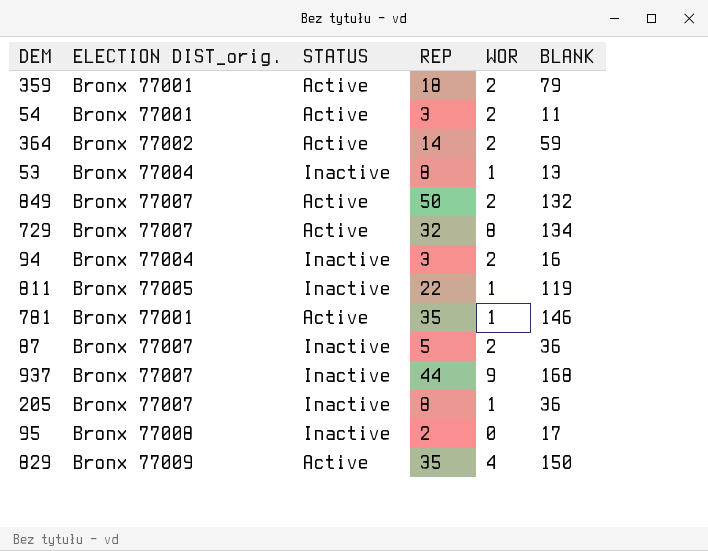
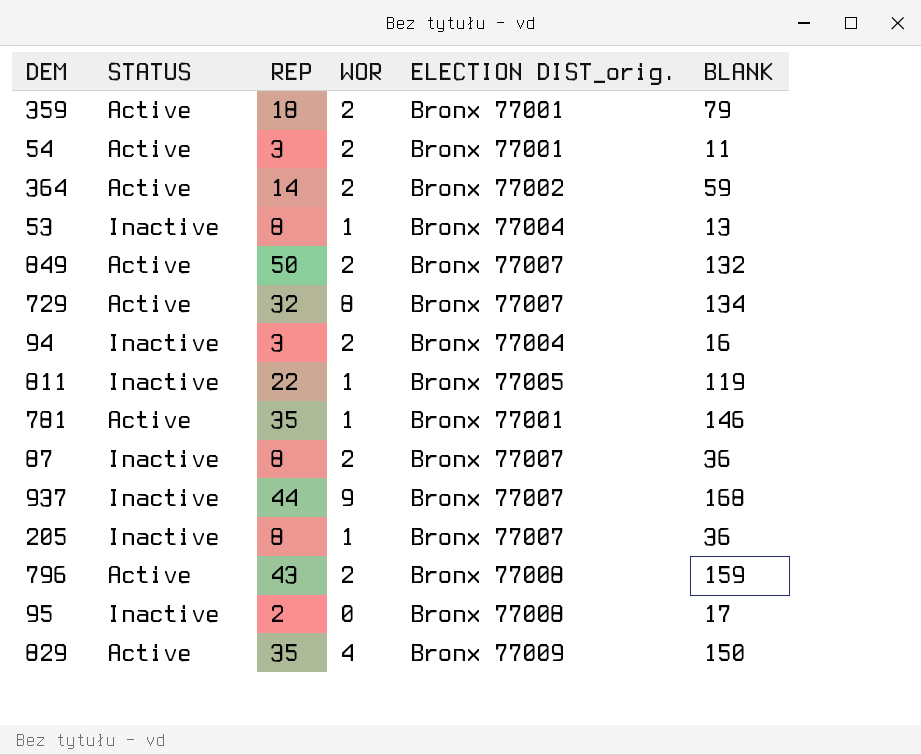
column ELECTION DIST_orig. | position: 2 -> 5
87 | REP: 5 -> 8
row 796: none -> Active | 43 | 2 | Bronx 77008 | 159

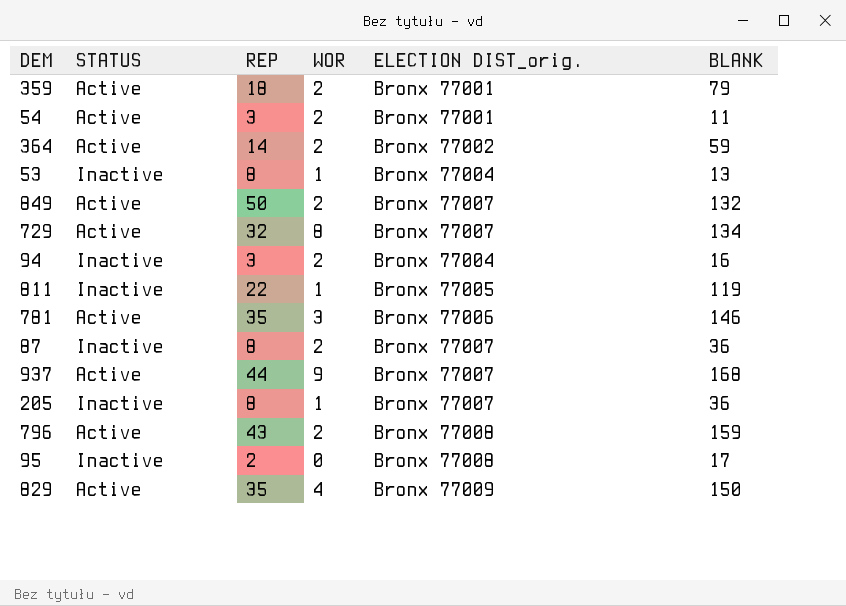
781 | WOR: 1 -> 3
781 | ELECTION DIST_orig.: Bronx 77001 -> Bronx 77006
937 | STATUS: Inactive -> Active

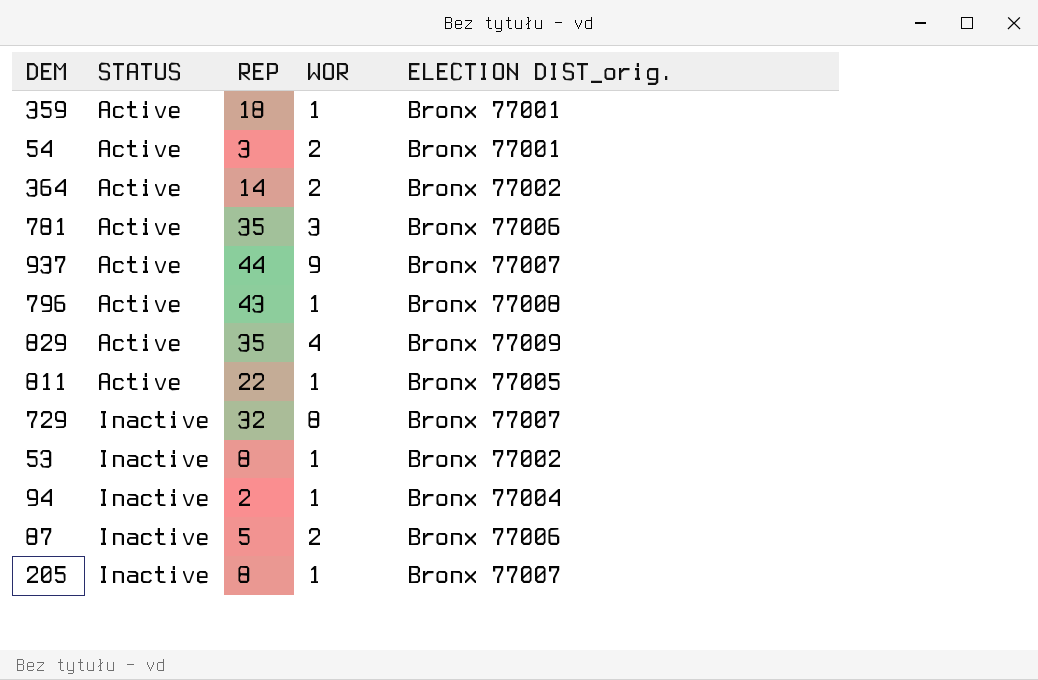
row order: none -> STATUS ascending
column BLANK | position: 6 -> none
row 849: Active | 50 | 2 | Bronx 77007 | 132 -> none
row 95: Inactive | 2 | 0 | Bronx 77008 | 17 -> none
359 | WOR: 2 -> 1
796 | WOR: 2 -> 1
811 | STATUS: Inactive -> Active
729 | STATUS: Active -> Inactive
53 | ELECTION DIST_orig.: Bronx 77004 -> Bronx 77002
94 | REP: 3 -> 2
94 | WOR: 2 -> 1
87 | REP: 8 -> 5
87 | ELECTION DIST_orig.: Bronx 77007 -> Bronx 77006

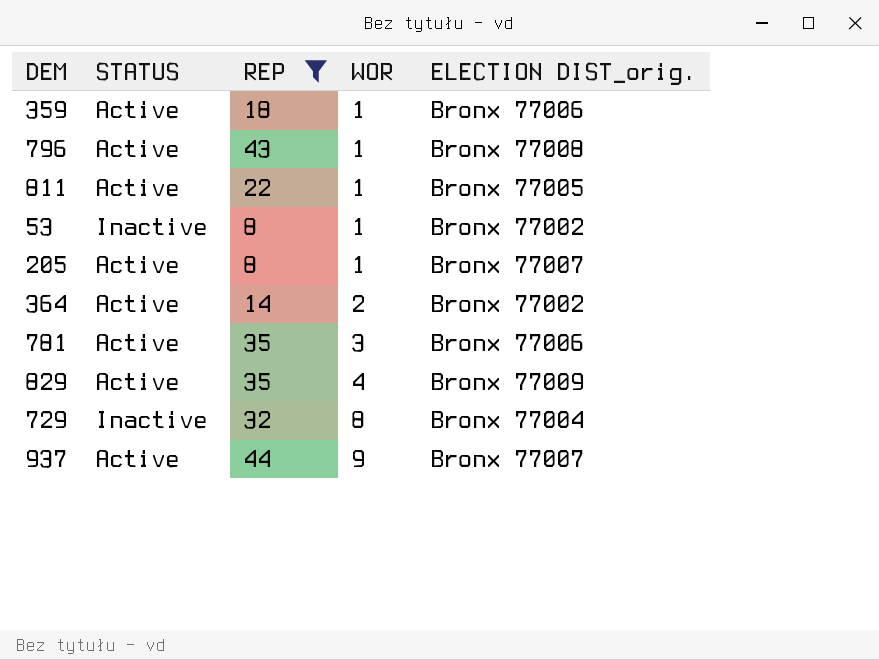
filter: none -> REP >= 8
row order: STATUS ascending -> WOR ascending
359 | ELECTION DIST_orig.: Bronx 77001 -> Bronx 77006
205 | STATUS: Inactive -> Active
729 | ELECTION DIST_orig.: Bronx 77007 -> Bronx 77004

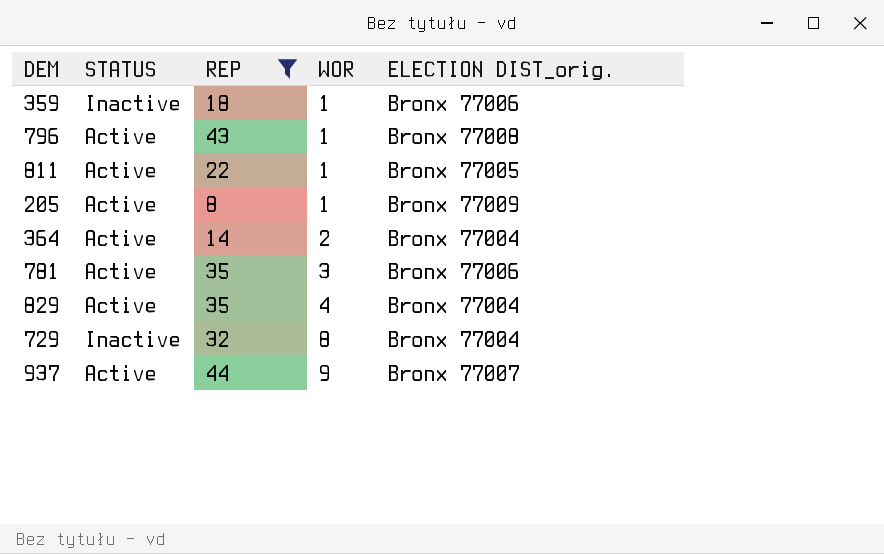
row 53: Inactive | 8 | 1 | Bronx 77002 -> none
359 | STATUS: Active -> Inactive
205 | ELECTION DIST_orig.: Bronx 77007 -> Bronx 77009
364 | ELECTION DIST_orig.: Bronx 77002 -> Bronx 77004
829 | ELECTION DIST_orig.: Bronx 77009 -> Bronx 77004

